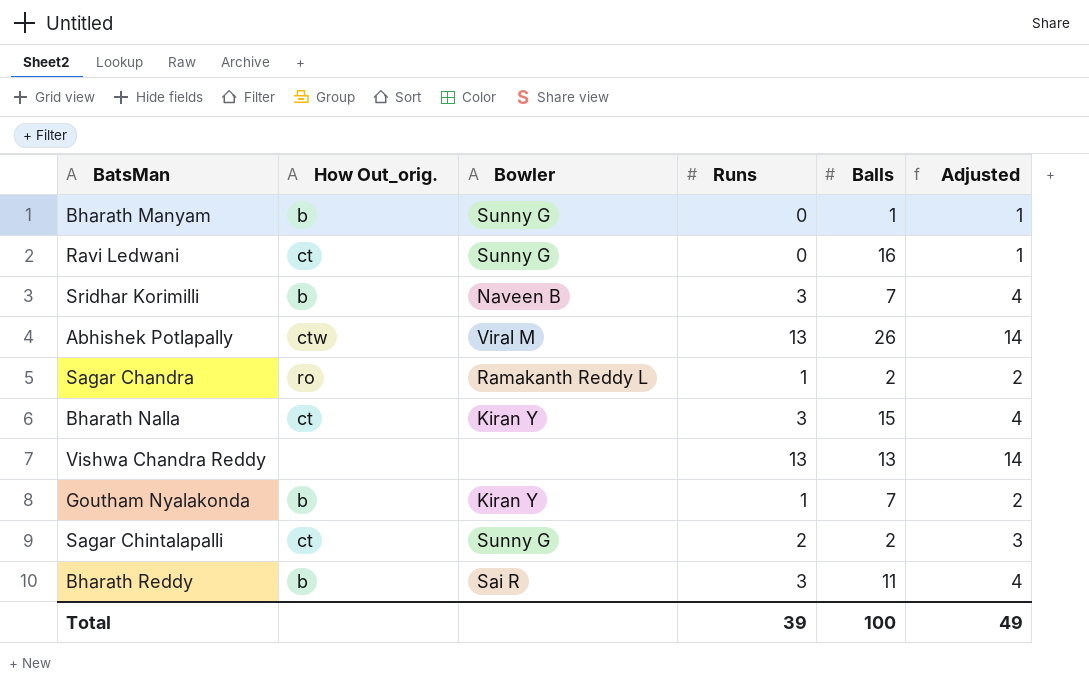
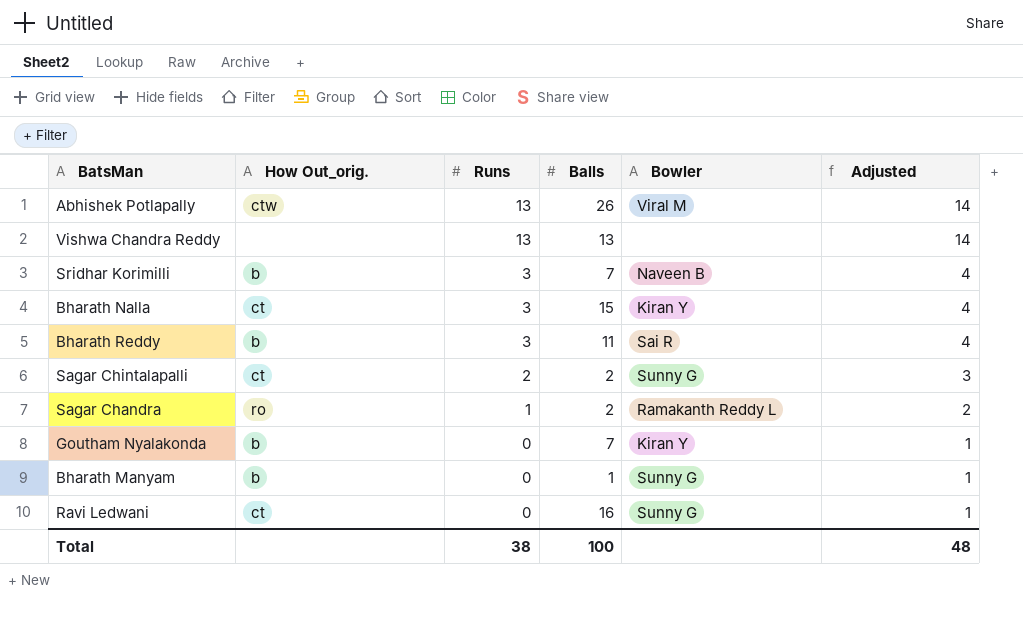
row order: none -> Runs descending
column Bowler | position: 3 -> 5
Goutham Nyalakonda | Runs: 1 -> 0
Goutham Nyalakonda | Adjusted: 2 -> 1
Total | Runs: 39 -> 38
Total | Adjusted: 49 -> 48

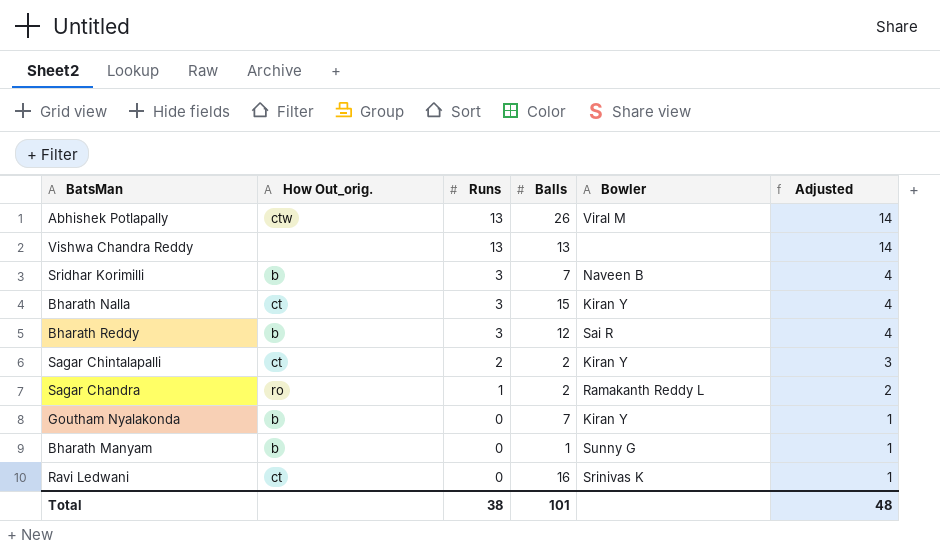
Bharath Reddy | Balls: 11 -> 12
Sagar Chintalapalli | Bowler: Sunny G -> Kiran Y
Ravi Ledwani | Bowler: Sunny G -> Srinivas K
Total | Balls: 100 -> 101

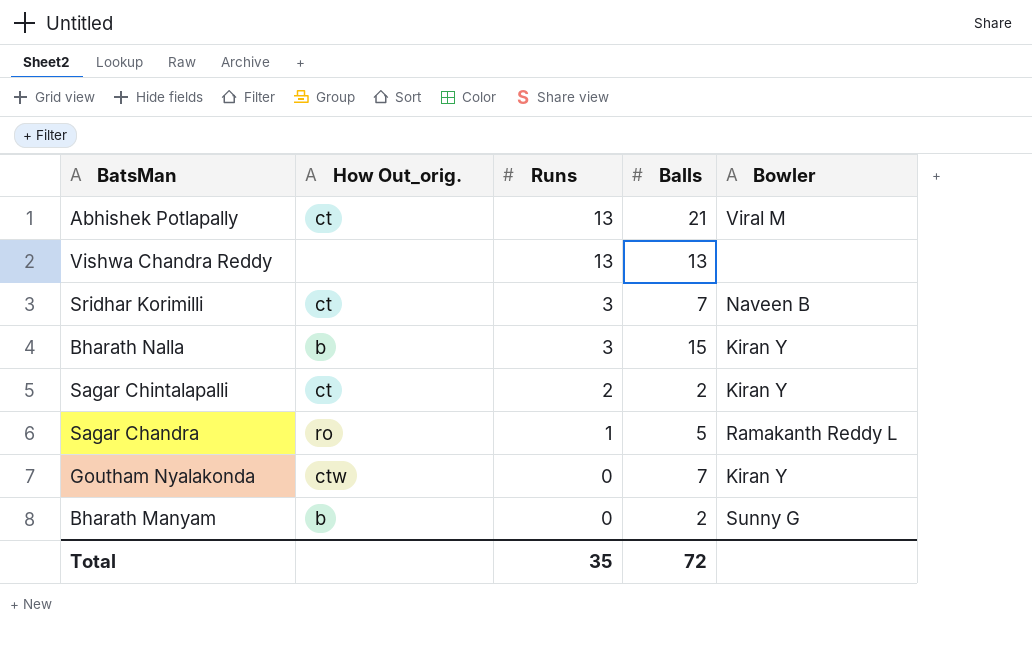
column Adjusted | formula: [Runs] + 1 -> none
row Bharath Reddy: b | 3 | 12 | Sai R | 4 -> none
row Ravi Ledwani: ct | 0 | 16 | Srinivas K | 1 -> none
Abhishek Potlapally | How Out_orig.: ctw -> ct
Abhishek Potlapally | Balls: 26 -> 21
Sridhar Korimilli | How Out_orig.: b -> ct
Bharath Nalla | How Out_orig.: ct -> b
Sagar Chandra | Balls: 2 -> 5
Goutham Nyalakonda | How Out_orig.: b -> ctw
Bharath Manyam | Balls: 1 -> 2
Total | Runs: 38 -> 35
Total | Balls: 101 -> 72

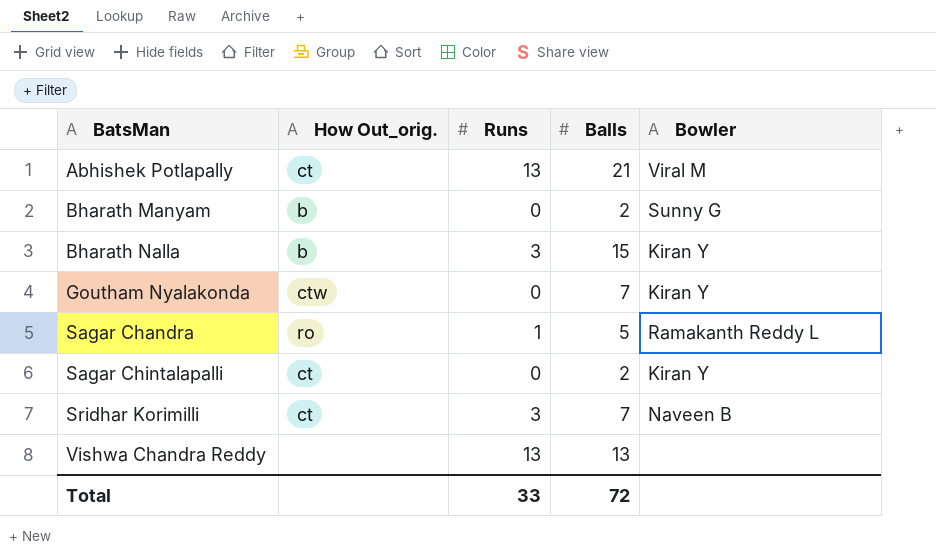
row order: Runs descending -> BatsMan ascending
Sagar Chintalapalli | Runs: 2 -> 0
Total | Runs: 35 -> 33

